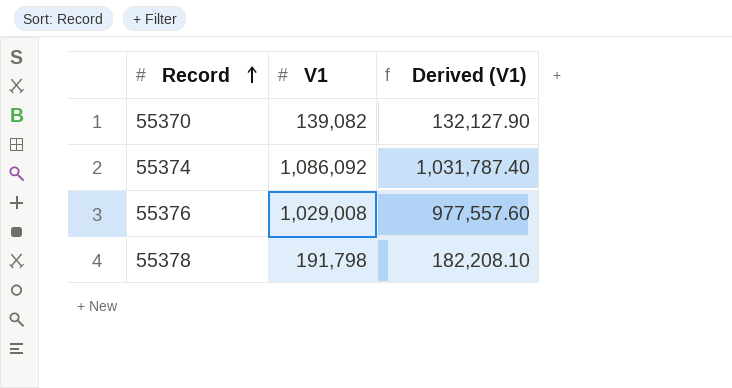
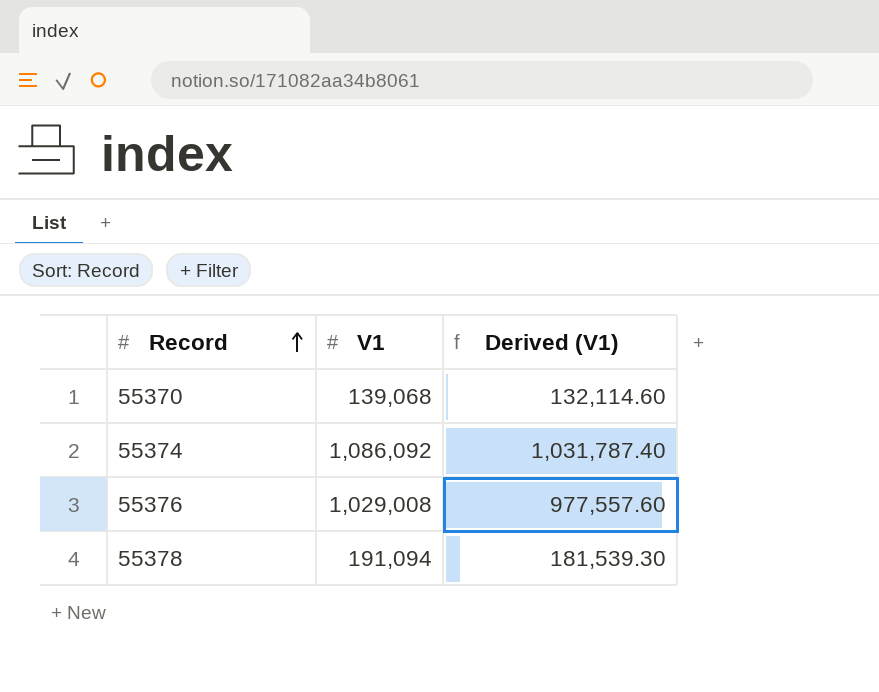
55370 | V1: 139,082 -> 139,068
55370 | Derived (V1): 132,127.90 -> 132,114.60
55378 | V1: 191,798 -> 191,094
55378 | Derived (V1): 182,208.10 -> 181,539.30

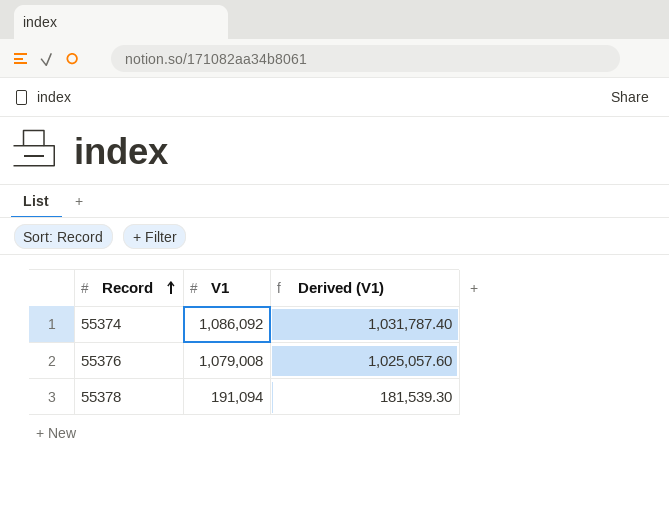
row 55370: 139,068 | 132,114.60 -> none
55376 | V1: 1,029,008 -> 1,079,008
55376 | Derived (V1): 977,557.60 -> 1,025,057.60

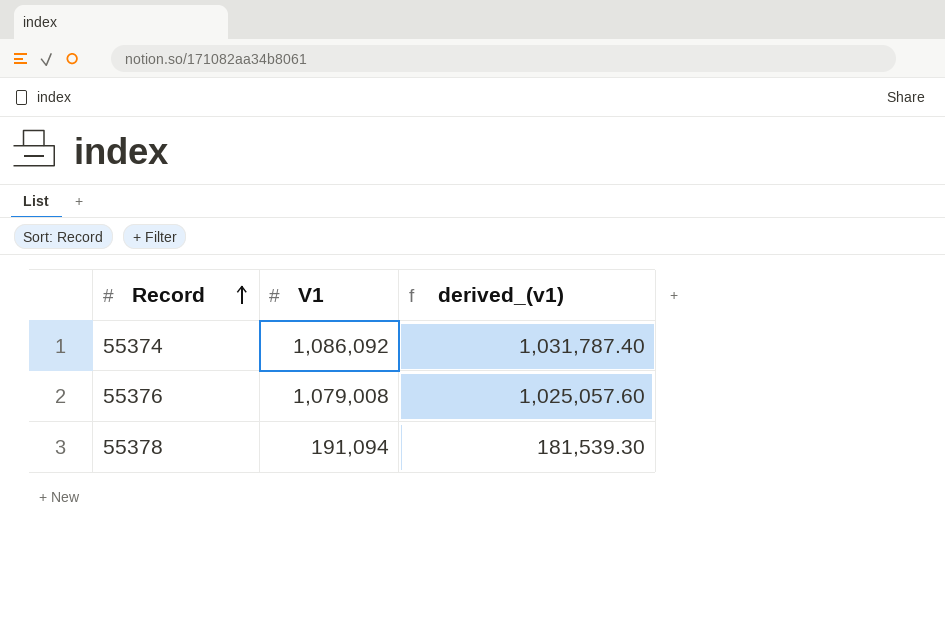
column name: Derived (V1) -> derived_(v1)

